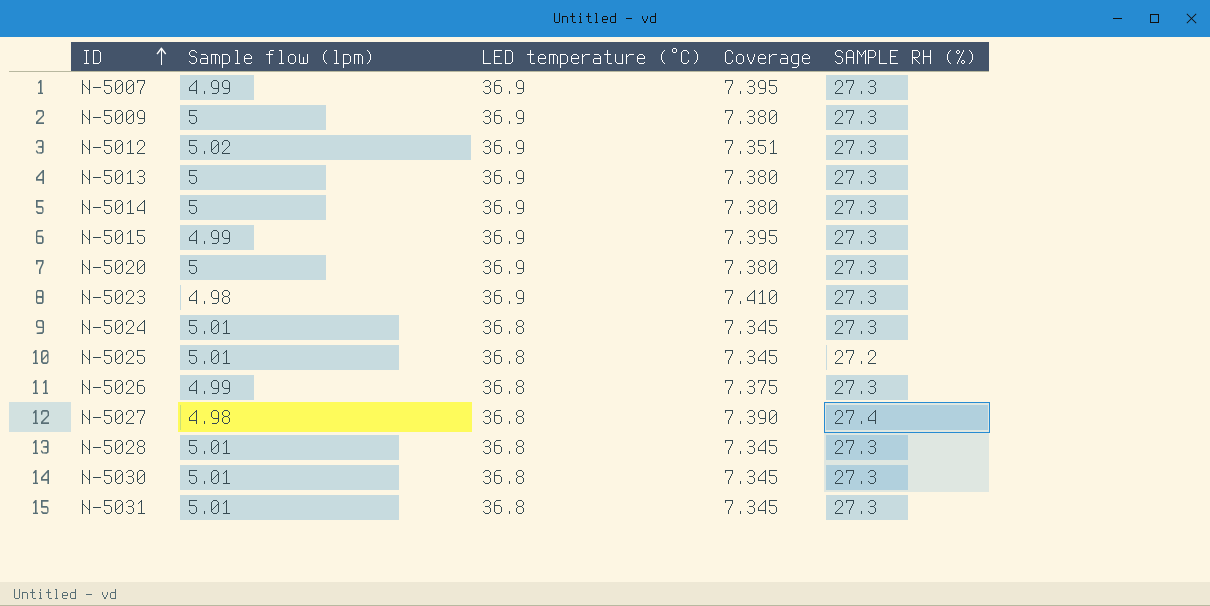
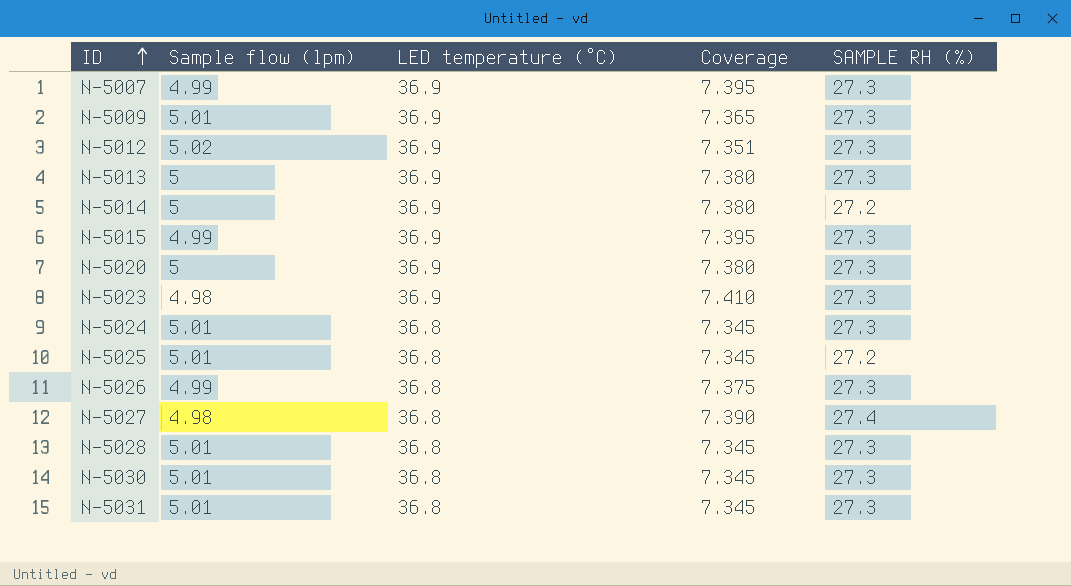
N-5009 | Sample flow (lpm): 5 -> 5.01
N-5009 | Coverage: 7.380 -> 7.365
N-5014 | SAMPLE RH (%): 27.3 -> 27.2

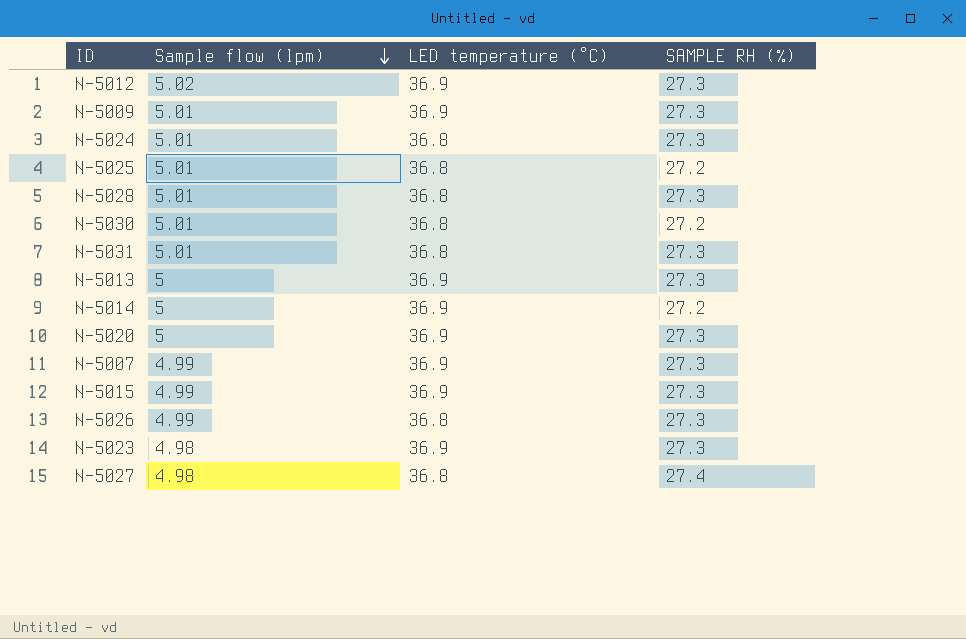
row order: ID ascending -> Sample flow (lpm) descending
column Coverage | formula: [LED temperature (°C)] / [Sample flow (lpm)] -> none
N-5030 | SAMPLE RH (%): 27.3 -> 27.2

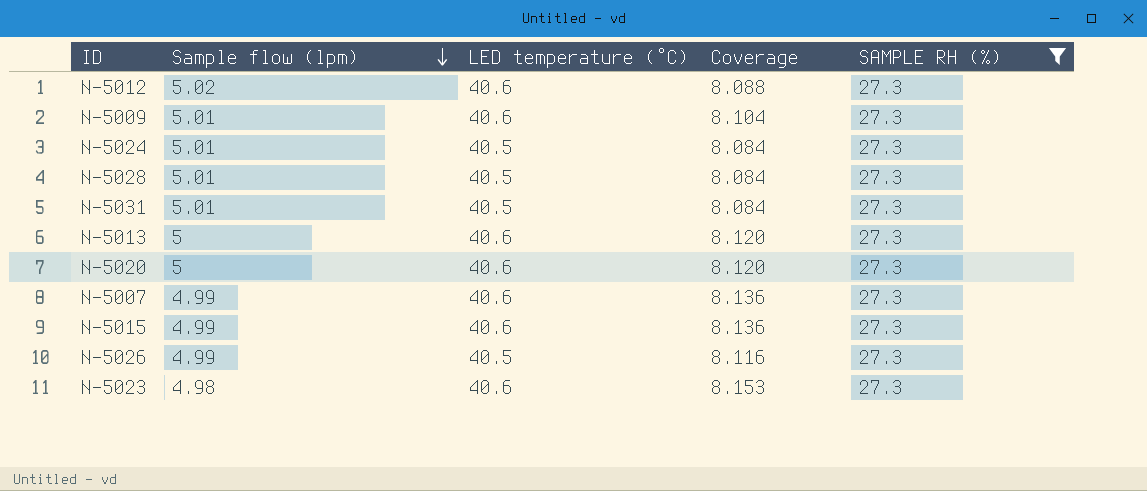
filter: none -> SAMPLE RH (%) = 27.3
column Coverage | formula: none -> [LED temperature (°C)] / [Sample flow (lpm)]
N-5012 | LED temperature (°C): 36.9 -> 40.6
N-5009 | LED temperature (°C): 36.9 -> 40.6
N-5024 | LED temperature (°C): 36.8 -> 40.5
N-5028 | LED temperature (°C): 36.8 -> 40.5
N-5031 | LED temperature (°C): 36.8 -> 40.5
N-5013 | LED temperature (°C): 36.9 -> 40.6
N-5020 | LED temperature (°C): 36.9 -> 40.6
N-5007 | LED temperature (°C): 36.9 -> 40.6
N-5015 | LED temperature (°C): 36.9 -> 40.6
N-5026 | LED temperature (°C): 36.8 -> 40.5
N-5023 | LED temperature (°C): 36.9 -> 40.6

